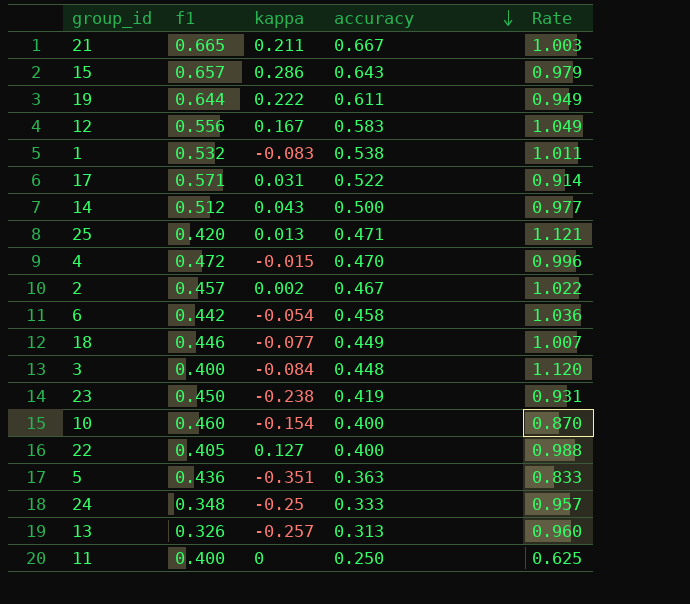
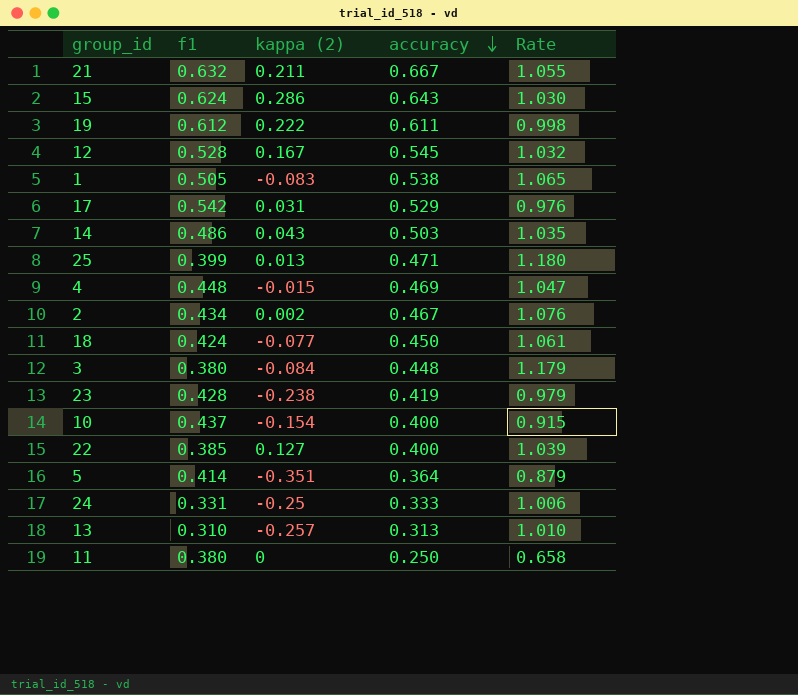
column name: kappa -> kappa (2)
row 6: 0.442 | -0.054 | 0.458 | 1.036 -> none
21 | f1: 0.665 -> 0.632
21 | Rate: 1.003 -> 1.055
15 | f1: 0.657 -> 0.624
15 | Rate: 0.979 -> 1.030
19 | f1: 0.644 -> 0.612
19 | Rate: 0.949 -> 0.998
12 | f1: 0.556 -> 0.528
12 | accuracy: 0.583 -> 0.545
12 | Rate: 1.049 -> 1.032
1 | f1: 0.532 -> 0.505
1 | Rate: 1.011 -> 1.065
17 | f1: 0.571 -> 0.542
17 | accuracy: 0.522 -> 0.529
17 | Rate: 0.914 -> 0.976
14 | f1: 0.512 -> 0.486
14 | accuracy: 0.500 -> 0.503
14 | Rate: 0.977 -> 1.035
25 | f1: 0.420 -> 0.399
25 | Rate: 1.121 -> 1.180
4 | f1: 0.472 -> 0.448
4 | accuracy: 0.470 -> 0.469
4 | Rate: 0.996 -> 1.047
2 | f1: 0.457 -> 0.434
2 | Rate: 1.022 -> 1.076
18 | f1: 0.446 -> 0.424
18 | accuracy: 0.449 -> 0.450
18 | Rate: 1.007 -> 1.061
3 | f1: 0.400 -> 0.380
3 | Rate: 1.120 -> 1.179
23 | f1: 0.450 -> 0.428
23 | Rate: 0.931 -> 0.979
10 | f1: 0.460 -> 0.437
10 | Rate: 0.870 -> 0.915
22 | f1: 0.405 -> 0.385
22 | Rate: 0.988 -> 1.039
5 | f1: 0.436 -> 0.414
5 | accuracy: 0.363 -> 0.364
5 | Rate: 0.833 -> 0.879
24 | f1: 0.348 -> 0.331
24 | Rate: 0.957 -> 1.006
13 | f1: 0.326 -> 0.310
13 | Rate: 0.960 -> 1.010
11 | f1: 0.400 -> 0.380
11 | Rate: 0.625 -> 0.658

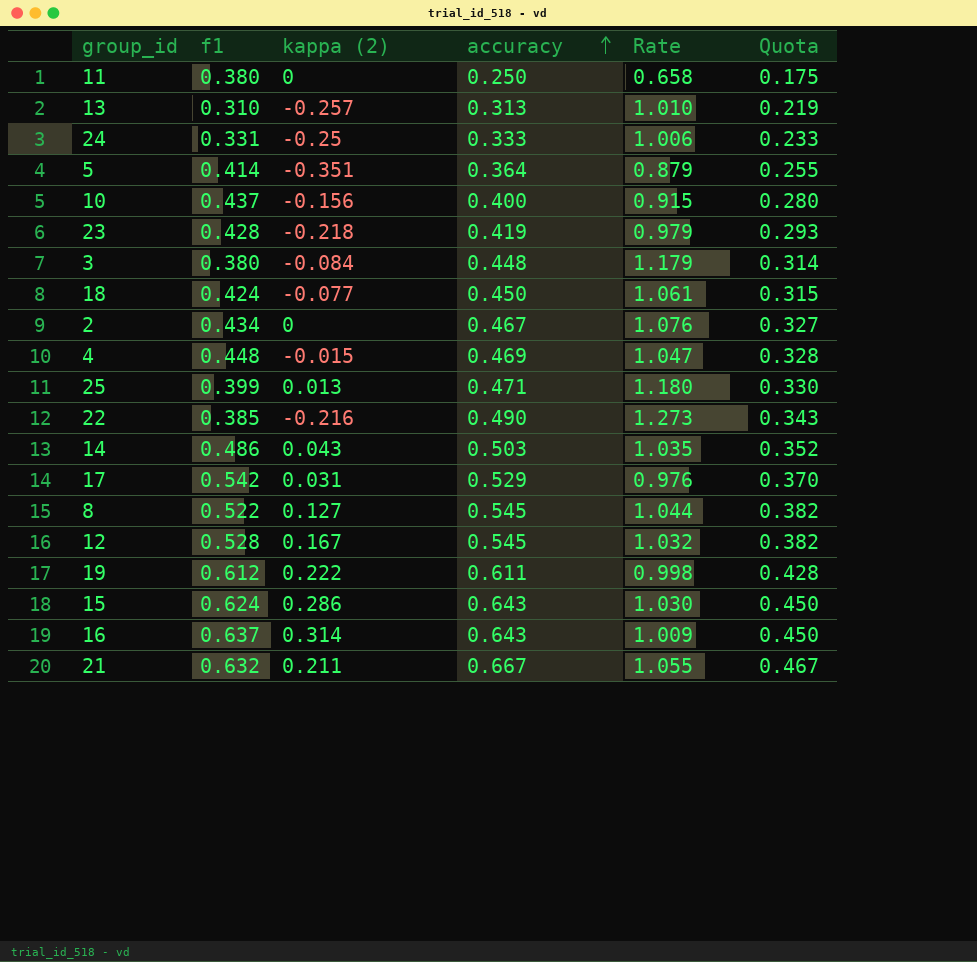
row order: accuracy descending -> accuracy ascending
column Quota | formula: none -> [accuracy] * 0.7
row 1: 0.505 | -0.083 | 0.538 | 1.065 -> none
10 | kappa (2): -0.154 -> -0.156
23 | kappa (2): -0.238 -> -0.218
2 | kappa (2): 0.002 -> 0
22 | kappa (2): 0.127 -> -0.216
22 | accuracy: 0.400 -> 0.490
22 | Rate: 1.039 -> 1.273
row 8: none -> 0.522 | 0.127 | 0.545 | 1.044 | 0.382
row 16: none -> 0.637 | 0.314 | 0.643 | 1.009 | 0.450

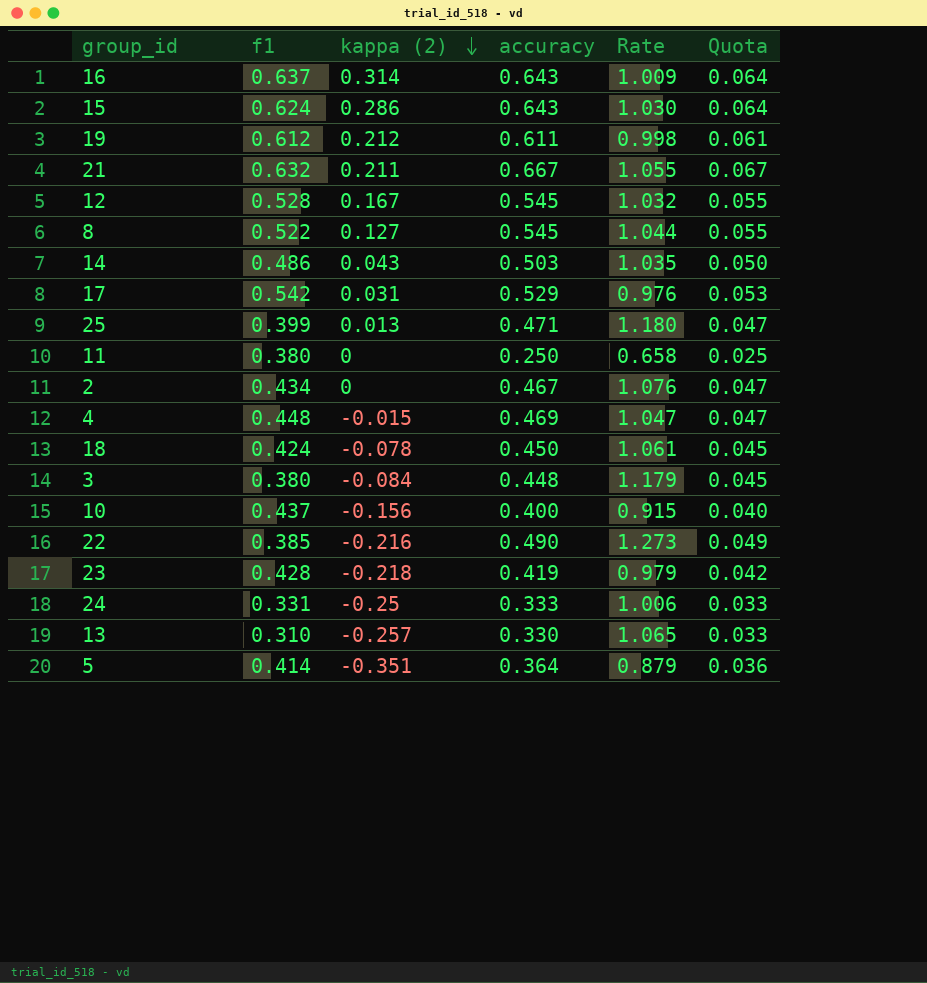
row order: accuracy ascending -> kappa (2) descending
column Quota | formula: [accuracy] * 0.7 -> [accuracy] * 0.1
19 | kappa (2): 0.222 -> 0.212
18 | kappa (2): -0.077 -> -0.078
13 | accuracy: 0.313 -> 0.330
13 | Rate: 1.010 -> 1.065

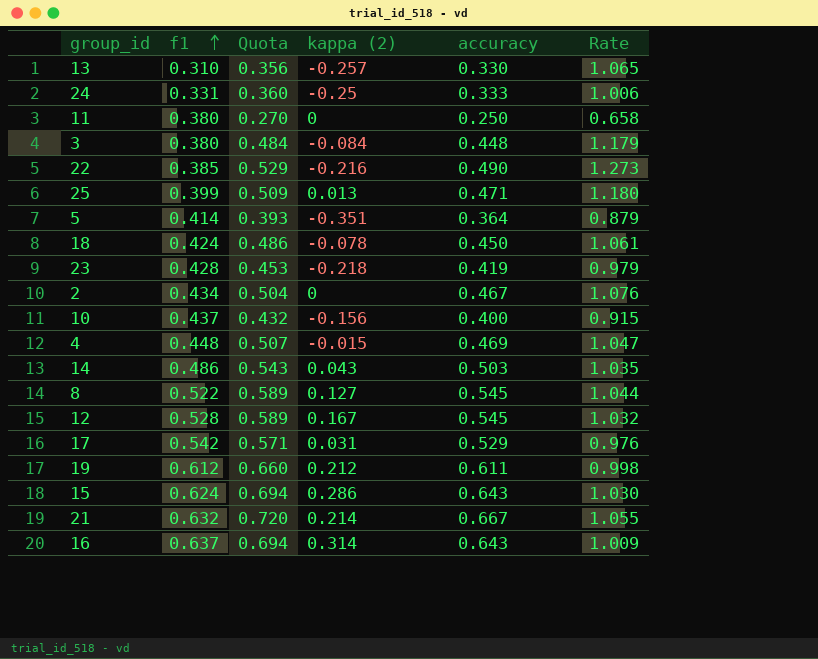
row order: kappa (2) descending -> f1 ascending
column Quota | formula: [accuracy] * 0.1 -> [accuracy] * 1.08
column Quota | position: 6 -> 3
21 | kappa (2): 0.211 -> 0.214

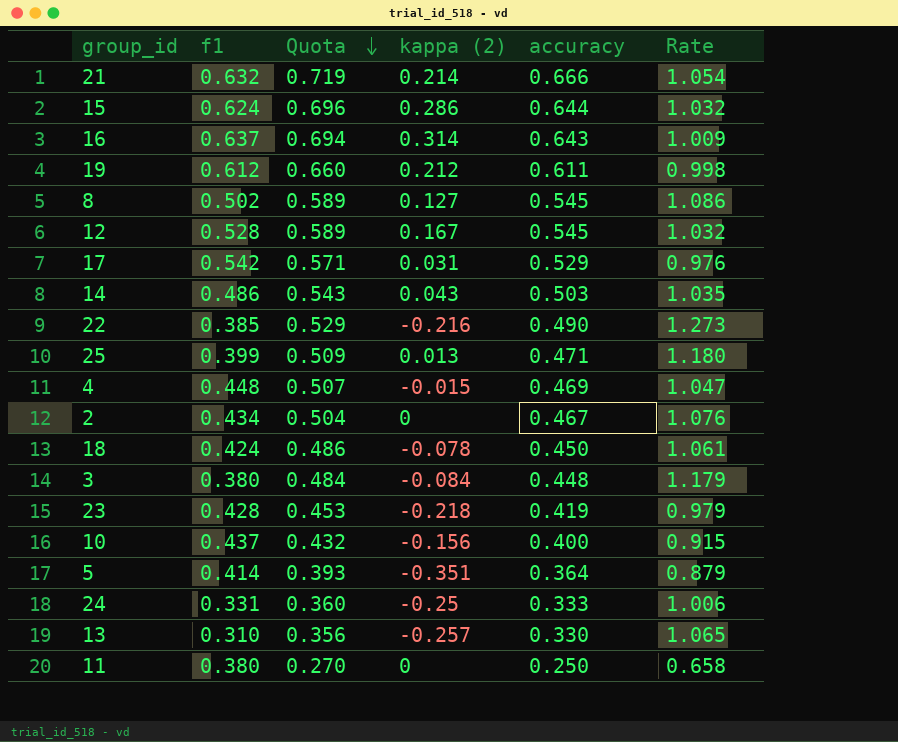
row order: f1 ascending -> Quota descending
21 | Quota: 0.720 -> 0.719
21 | accuracy: 0.667 -> 0.666
21 | Rate: 1.055 -> 1.054
15 | Quota: 0.694 -> 0.696
15 | accuracy: 0.643 -> 0.644
15 | Rate: 1.030 -> 1.032
8 | f1: 0.522 -> 0.502
8 | Rate: 1.044 -> 1.086

